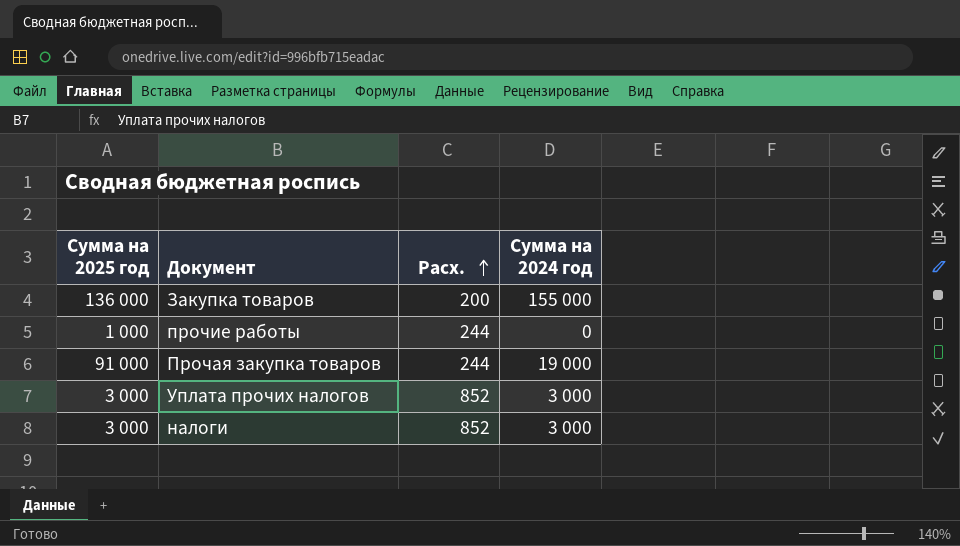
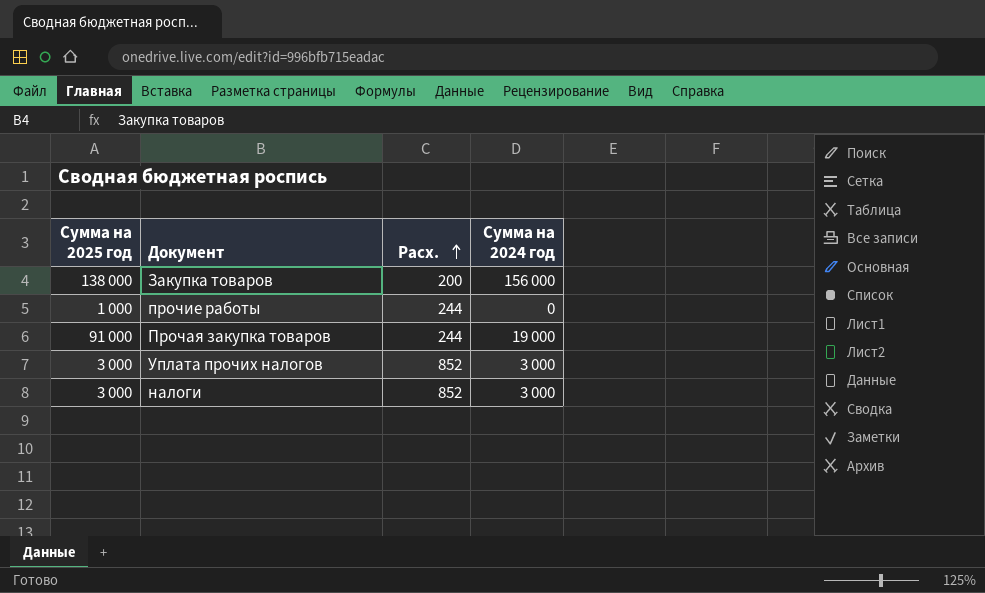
Закупка товаров | Сумма на 2025 год: 136 000 -> 138 000
Закупка товаров | Сумма на 2024 год: 155 000 -> 156 000

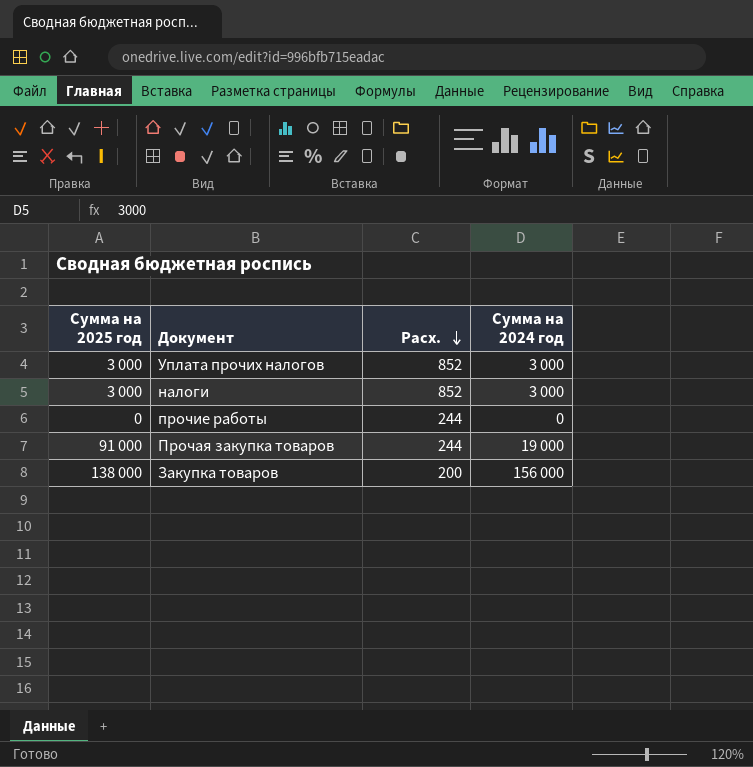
row order: Расх. ascending -> Расх. descending
прочие работы | Сумма на 2025 год: 1 000 -> 0

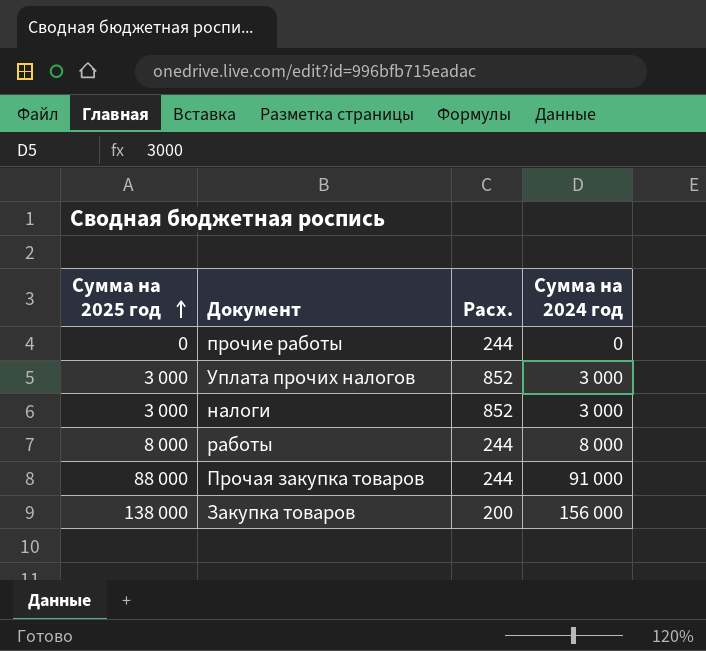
row order: Расх. descending -> Сумма на 2025 год ascending
row работы: none -> 8 000 | 244 | 8 000
Прочая закупка товаров | Сумма на 2025 год: 91 000 -> 88 000
Прочая закупка товаров | Сумма на 2024 год: 19 000 -> 91 000

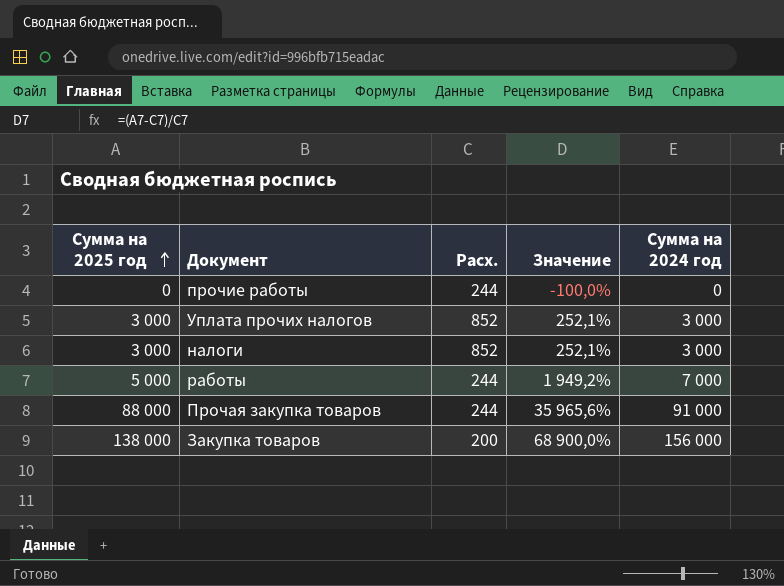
column Значение | formula: none -> ([Сумма на 2025 год] - [Расх.]) / [Расх.]
работы | Сумма на 2025 год: 8 000 -> 5 000
работы | Сумма на 2024 год: 8 000 -> 7 000

